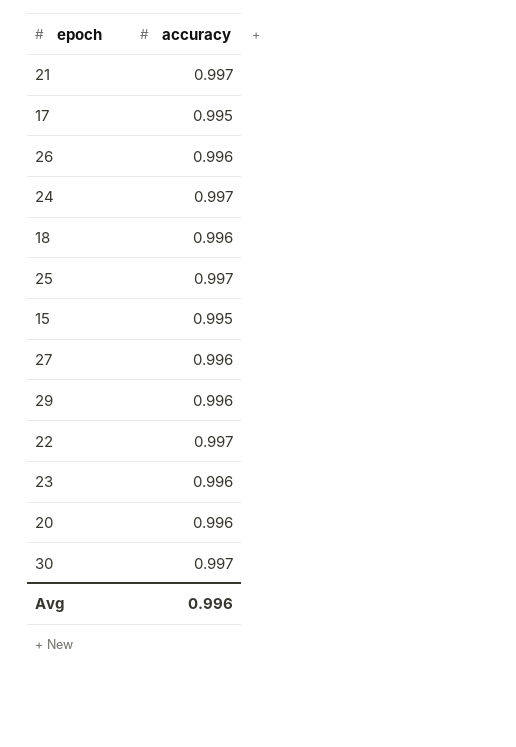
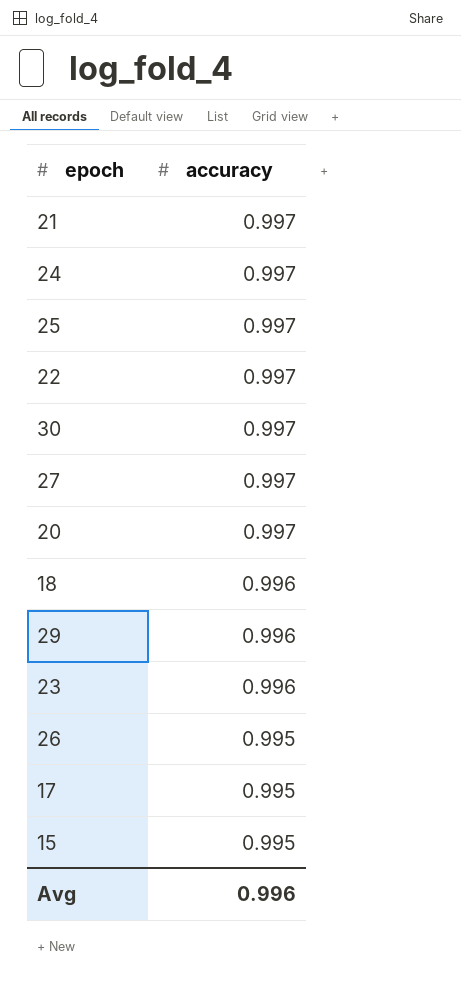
row order: none -> accuracy descending
27 | accuracy: 0.996 -> 0.997
20 | accuracy: 0.996 -> 0.997
26 | accuracy: 0.996 -> 0.995

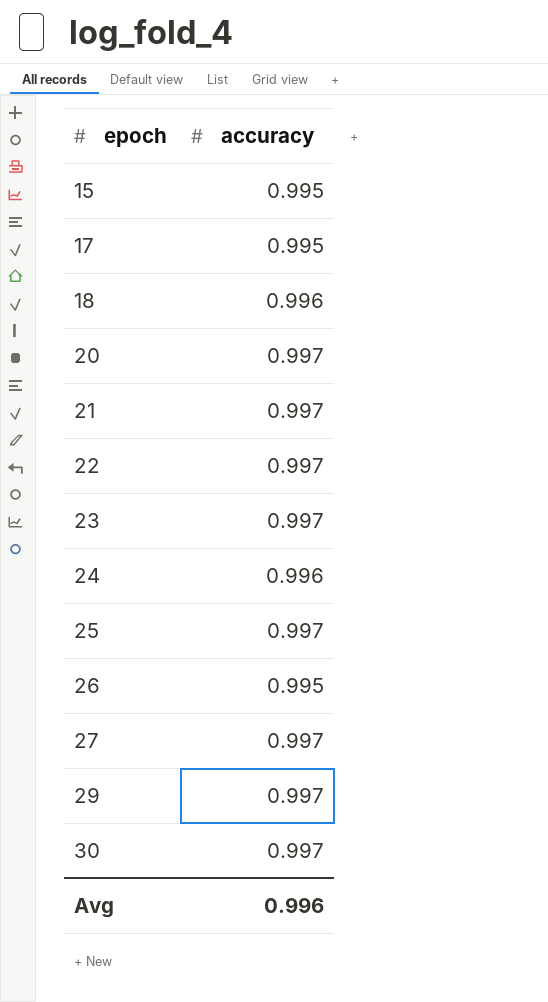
row order: accuracy descending -> epoch ascending
23 | accuracy: 0.996 -> 0.997
24 | accuracy: 0.997 -> 0.996
29 | accuracy: 0.996 -> 0.997

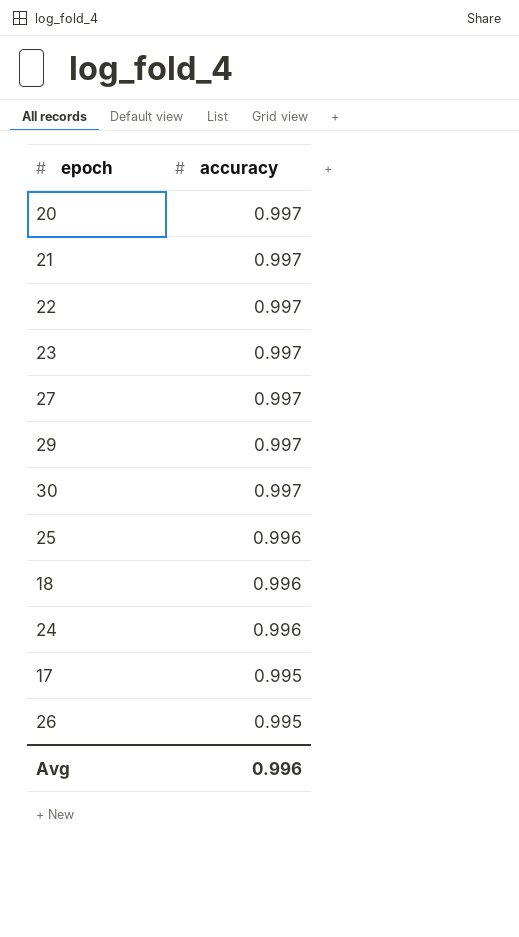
row order: epoch ascending -> accuracy descending
row 15: 0.995 -> none
25 | accuracy: 0.997 -> 0.996

